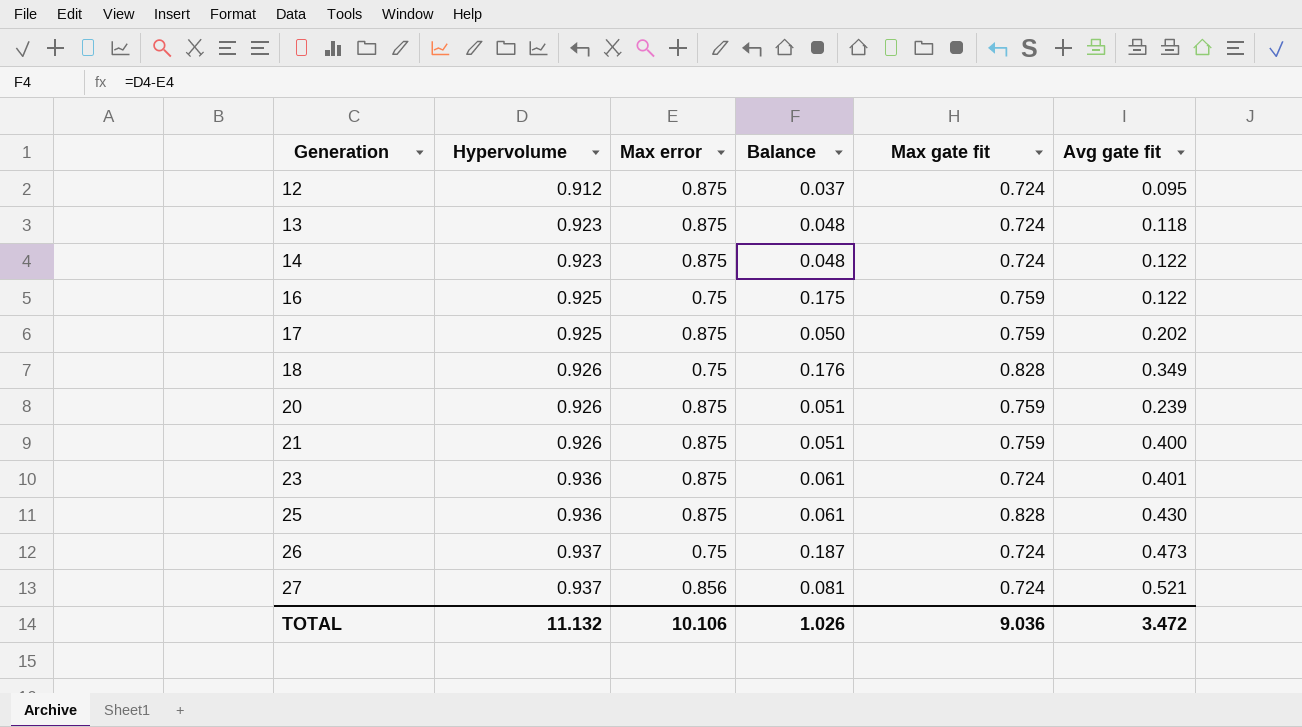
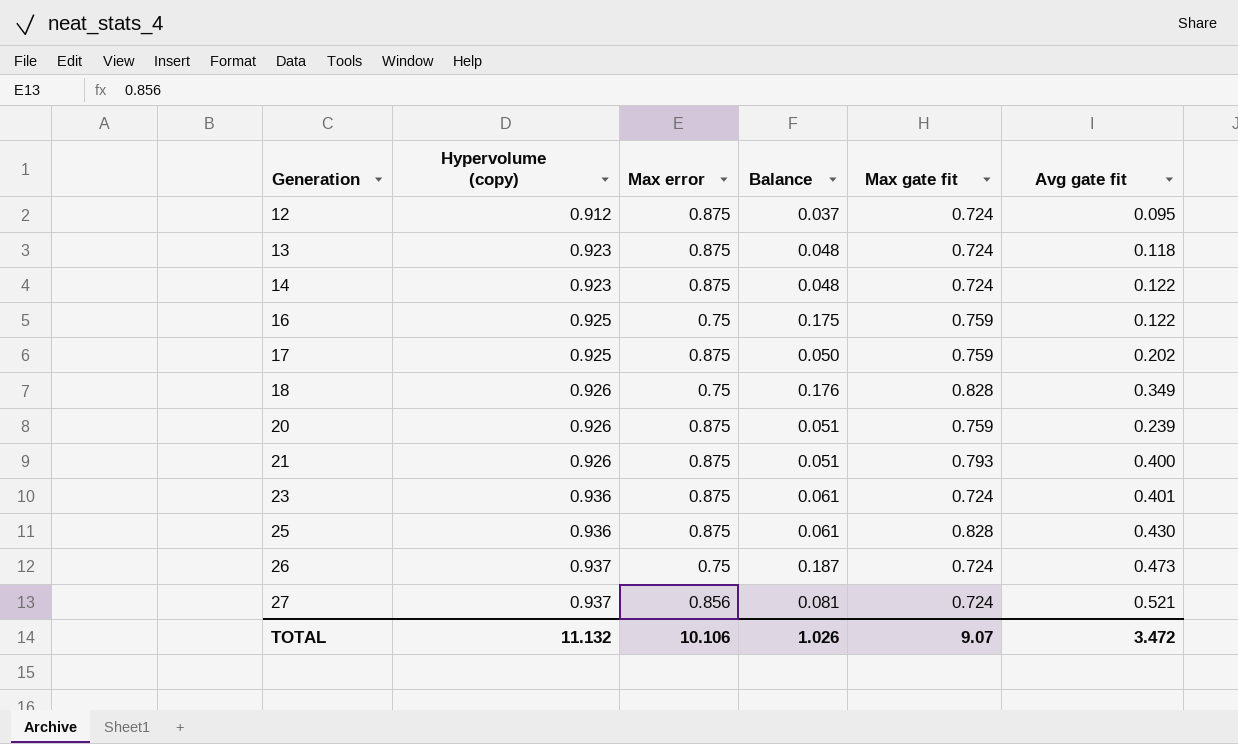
column name: Hypervolume -> Hypervolume (copy)
21 | Max gate fit: 0.759 -> 0.793
TOTAL | Max gate fit: 9.036 -> 9.07

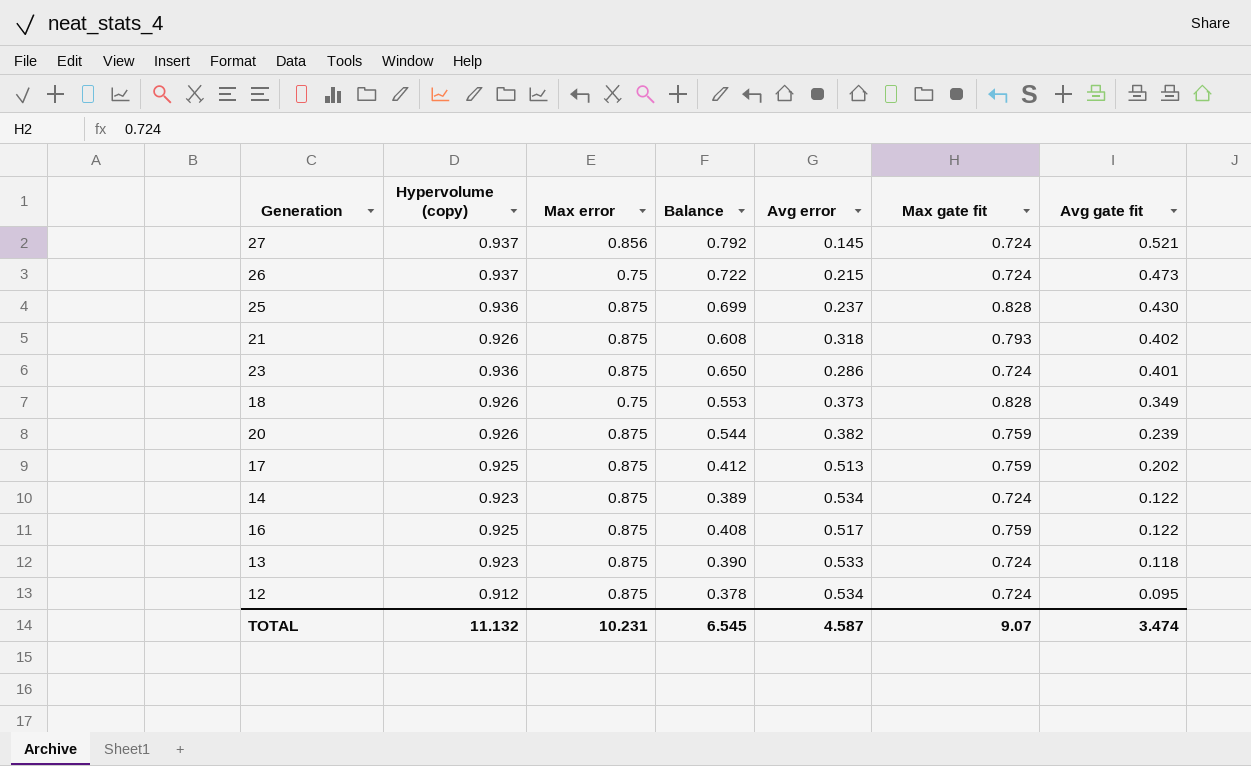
row order: Generation ascending -> Avg gate fit descending
column Balance | formula: [Hypervolume (copy)] - [Max error] -> [Hypervolume (copy)] - [Avg error]
column Avg error | position: none -> 5
21 | Avg gate fit: 0.400 -> 0.402
16 | Max error: 0.75 -> 0.875
TOTAL | Max error: 10.106 -> 10.231
TOTAL | Balance: 1.026 -> 6.545
TOTAL | Avg gate fit: 3.472 -> 3.474

